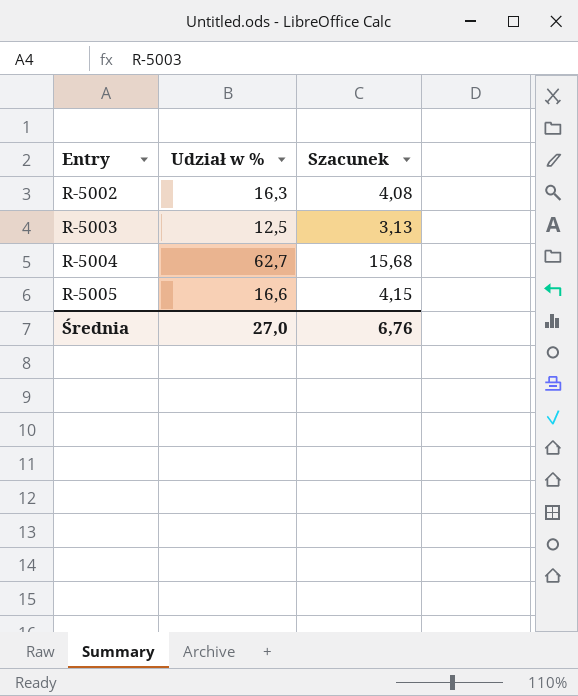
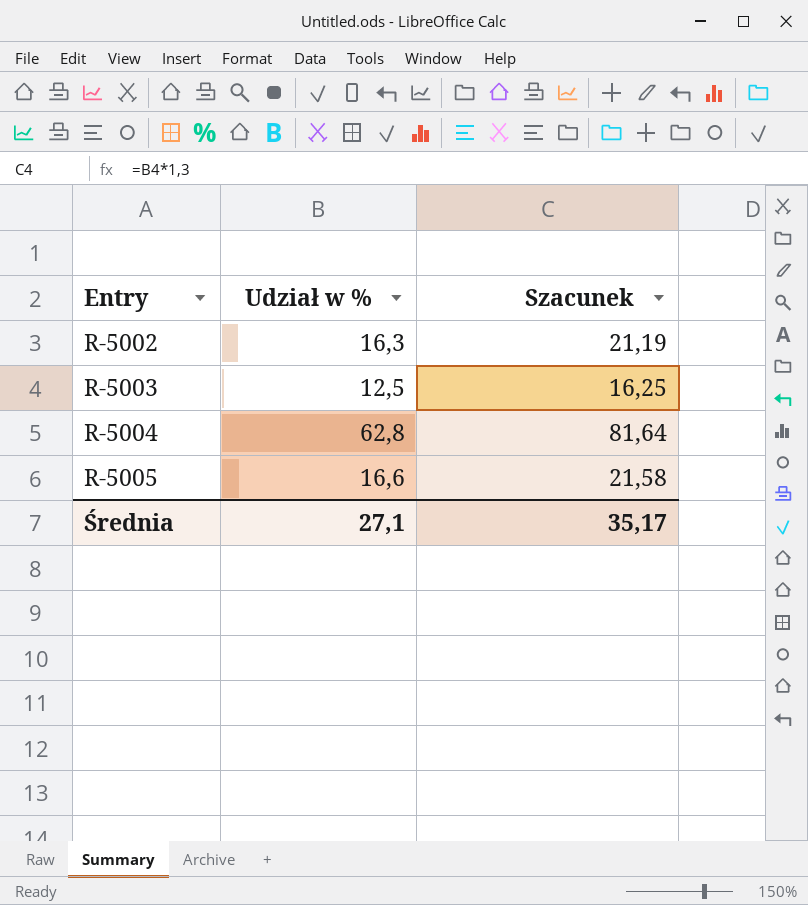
column Szacunek | formula: [Udział w %] * 0,25 -> [Udział w %] * 1,3
R-5004 | Udział w %: 62,7 -> 62,8
Średnia | Udział w %: 27,0 -> 27,1
Średnia | Szacunek: 6,76 -> 35,17

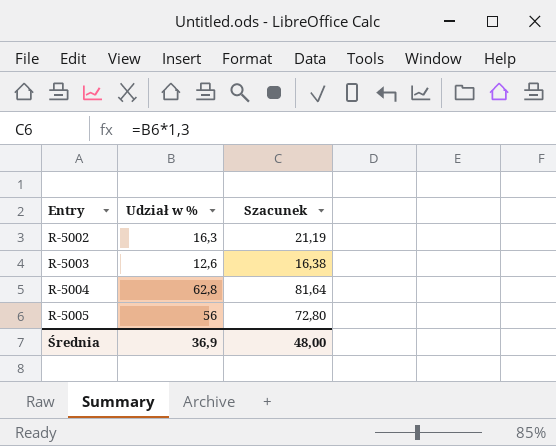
R-5003 | Udział w %: 12,5 -> 12,6
R-5003 | Szacunek: 16,25 -> 16,38
R-5005 | Udział w %: 16,6 -> 56
R-5005 | Szacunek: 21,58 -> 72,80
Średnia | Udział w %: 27,1 -> 36,9
Średnia | Szacunek: 35,17 -> 48,00

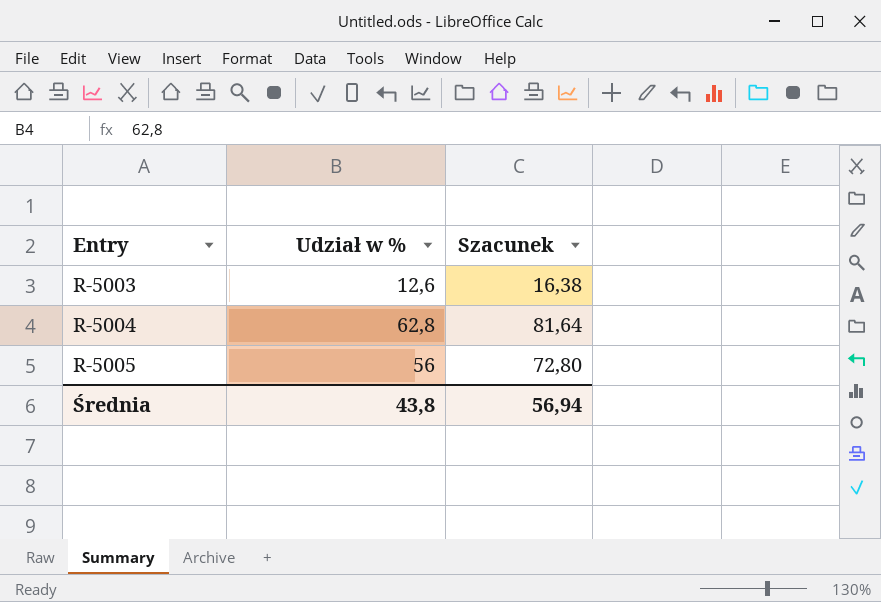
row R-5002: 16,3 | 21,19 -> none
Średnia | Udział w %: 36,9 -> 43,8
Średnia | Szacunek: 48,00 -> 56,94

